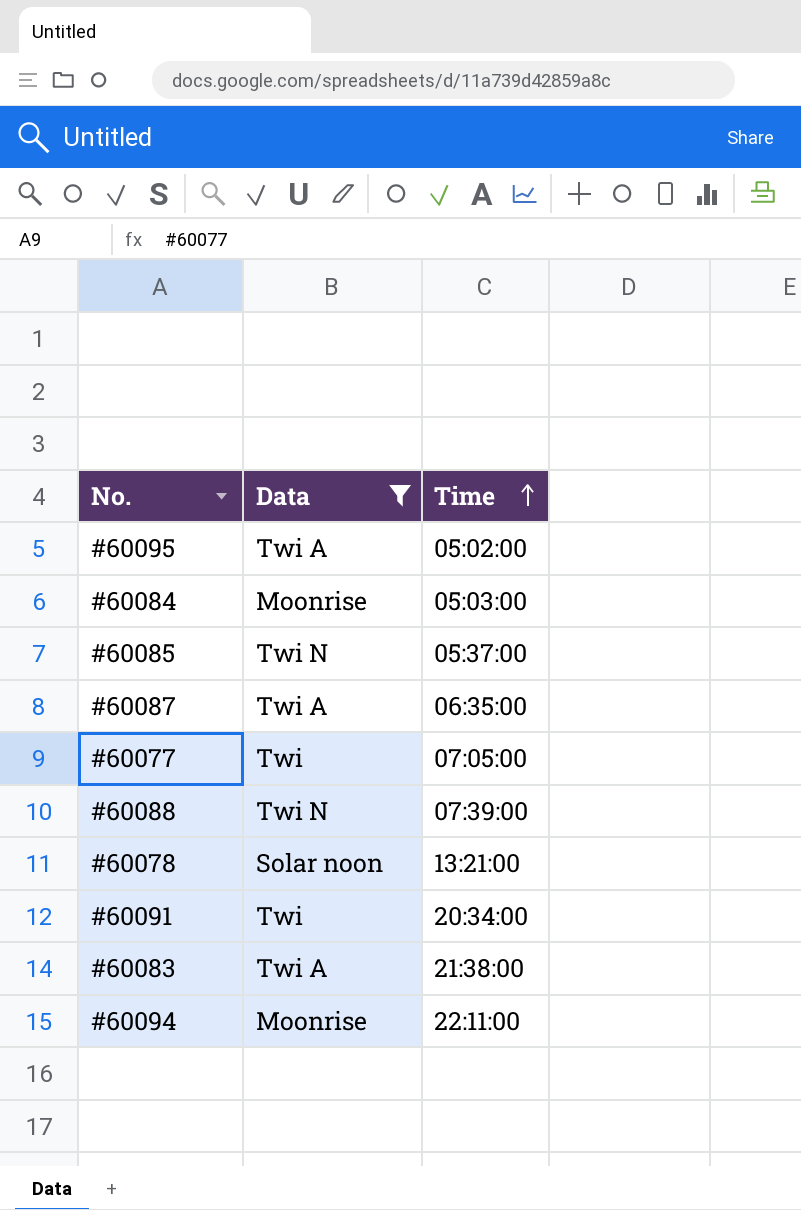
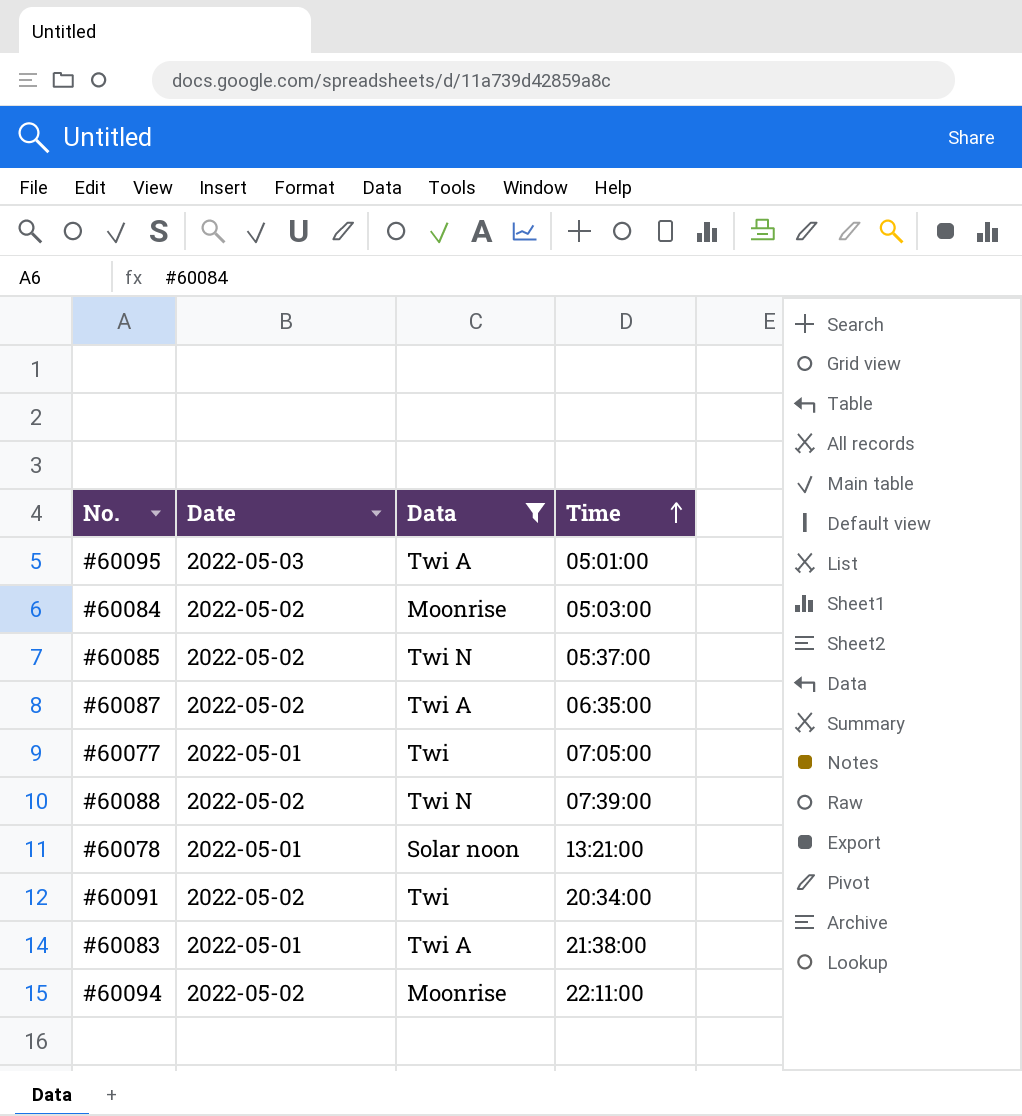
column Date | position: none -> 2
#60095 | Time: 05:02:00 -> 05:01:00

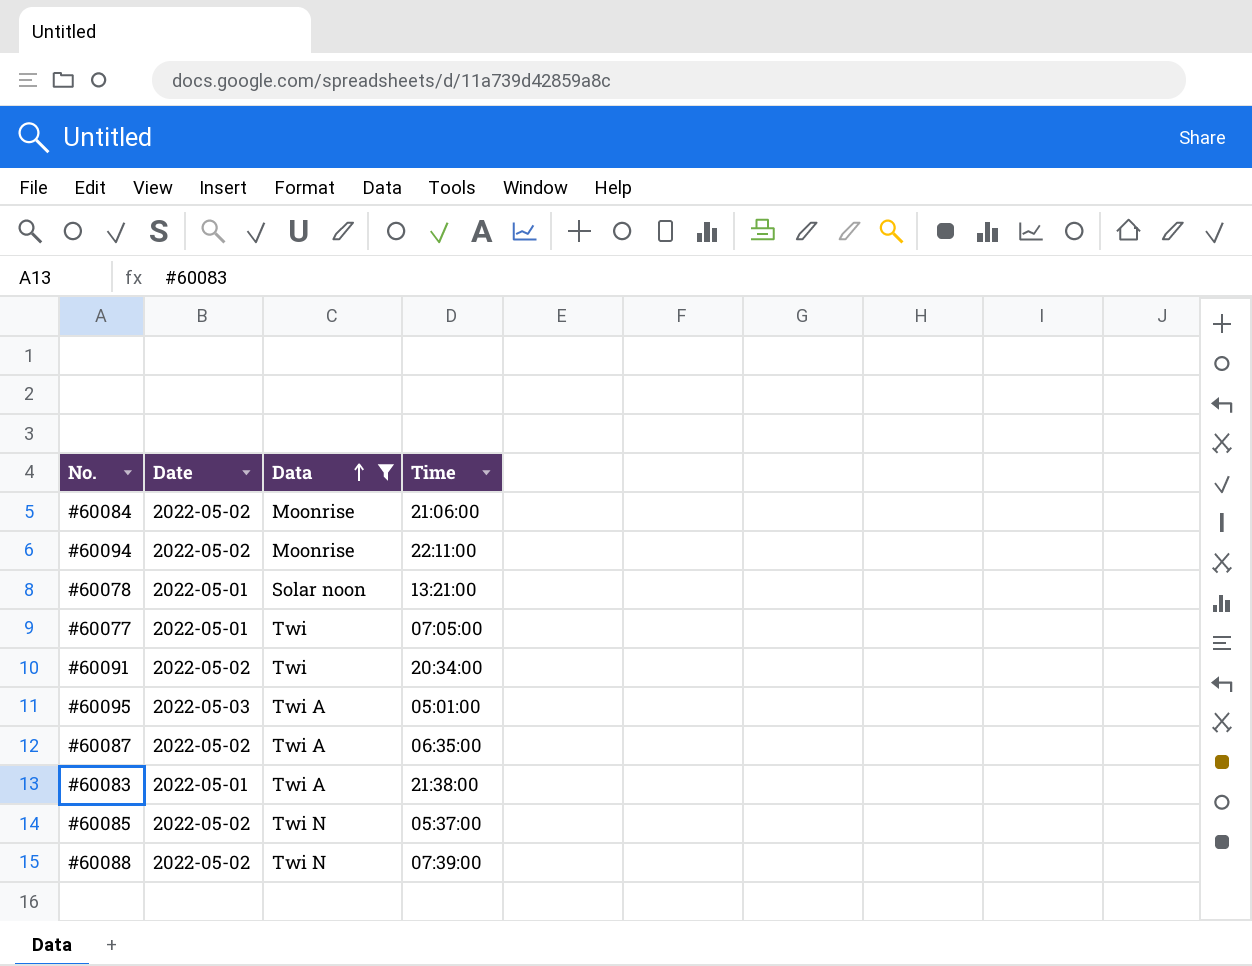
row order: Time ascending -> Data ascending
#60084 | Time: 05:03:00 -> 21:06:00

